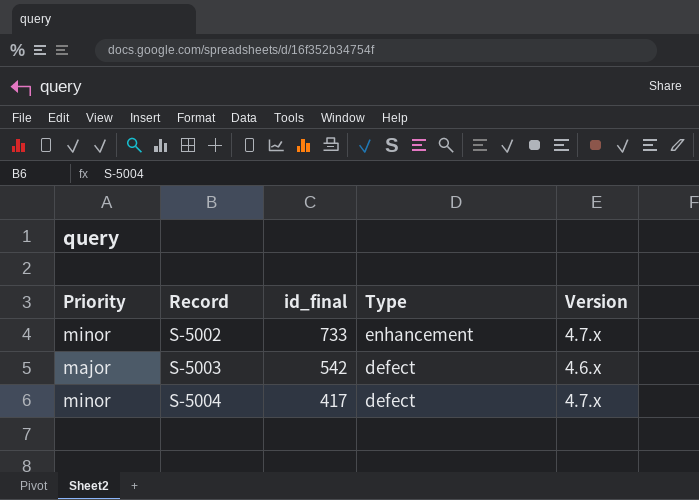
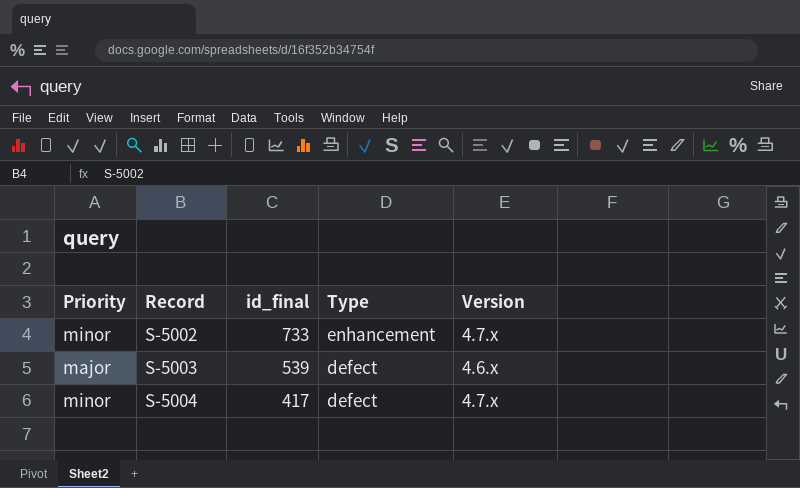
S-5003 | id_final: 542 -> 539

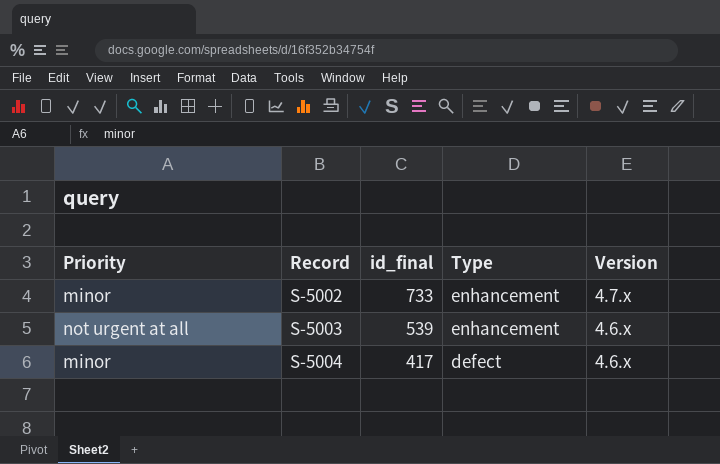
S-5003 | Priority: major -> not urgent at all
S-5003 | Type: defect -> enhancement
S-5004 | Version: 4.7.x -> 4.6.x

